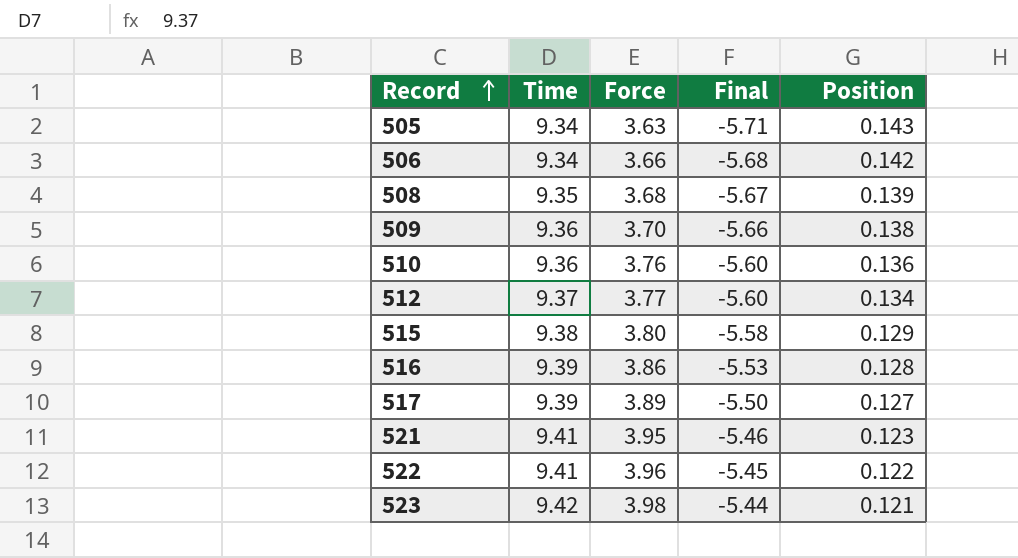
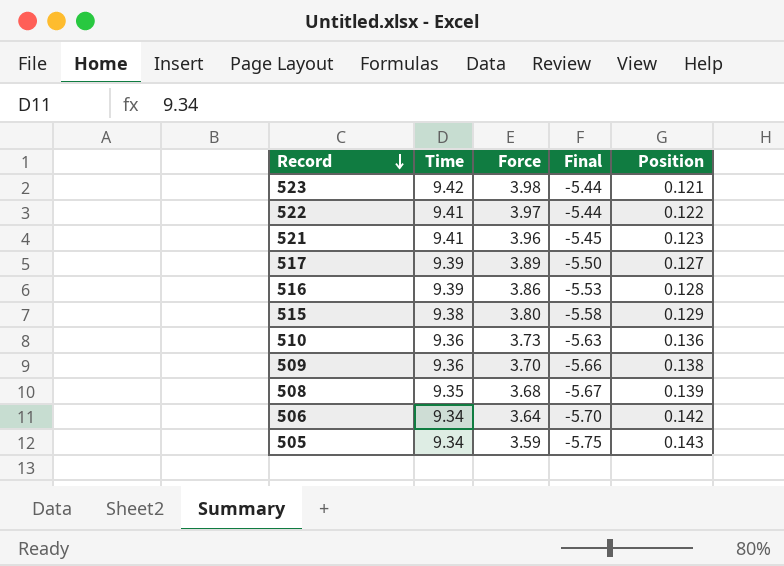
row order: Record ascending -> Record descending
row 512: 9.37 | 3.77 | -5.60 | 0.134 -> none
522 | Force: 3.96 -> 3.97
522 | Final: -5.45 -> -5.44
521 | Force: 3.95 -> 3.96
521 | Final: -5.46 -> -5.45
510 | Force: 3.76 -> 3.73
510 | Final: -5.60 -> -5.63
506 | Force: 3.66 -> 3.64
506 | Final: -5.68 -> -5.70
505 | Force: 3.63 -> 3.59
505 | Final: -5.71 -> -5.75

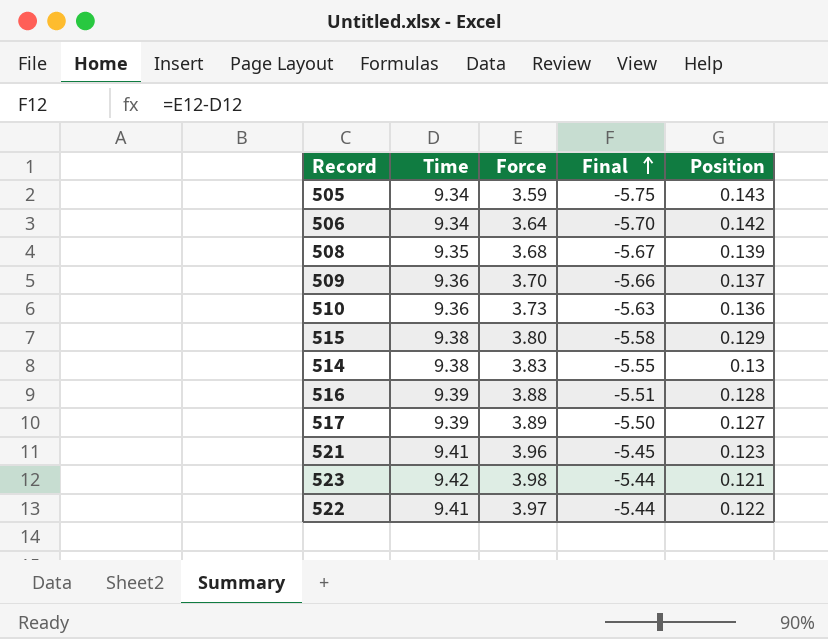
row order: Record descending -> Final ascending
509 | Position: 0.138 -> 0.137
row 514: none -> 9.38 | 3.83 | -5.55 | 0.13
516 | Force: 3.86 -> 3.88
516 | Final: -5.53 -> -5.51

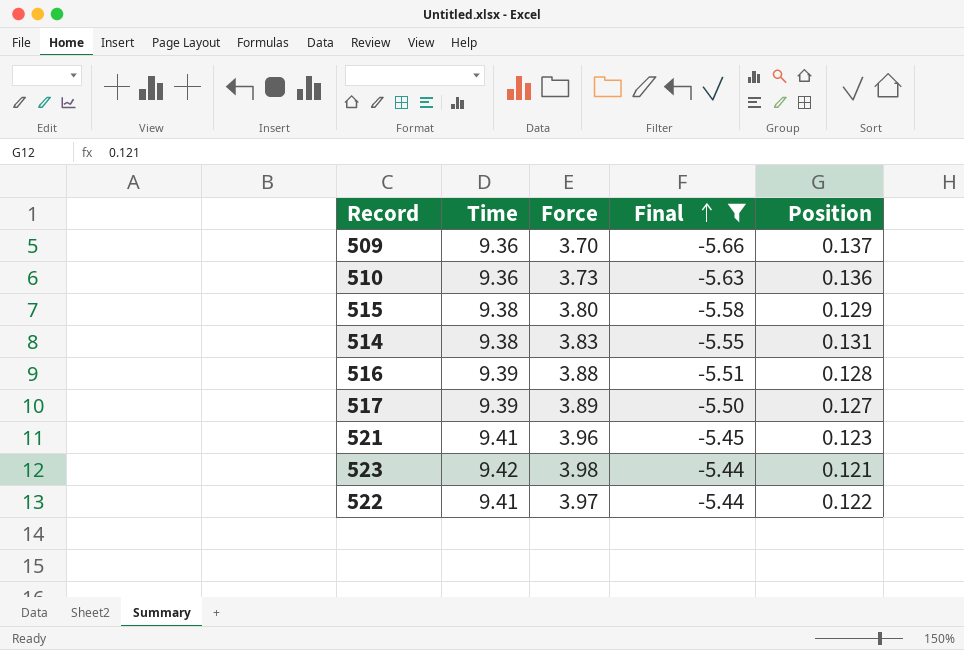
filter: none -> Final >= -5.66
514 | Position: 0.13 -> 0.131

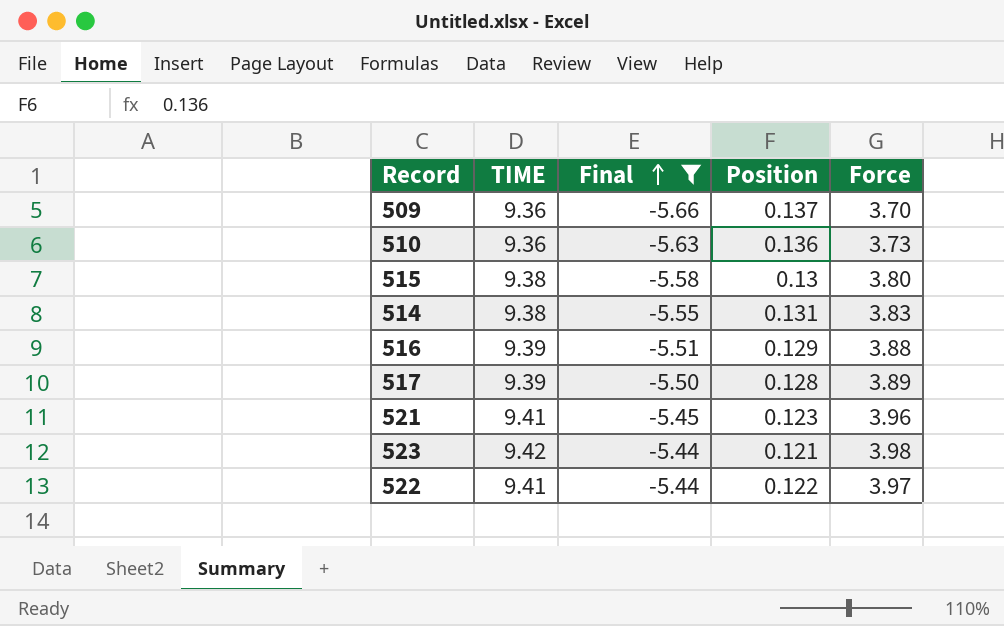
column name: Time -> TIME
column Force | position: 3 -> 5
515 | Position: 0.129 -> 0.13
516 | Position: 0.128 -> 0.129
517 | Position: 0.127 -> 0.128

